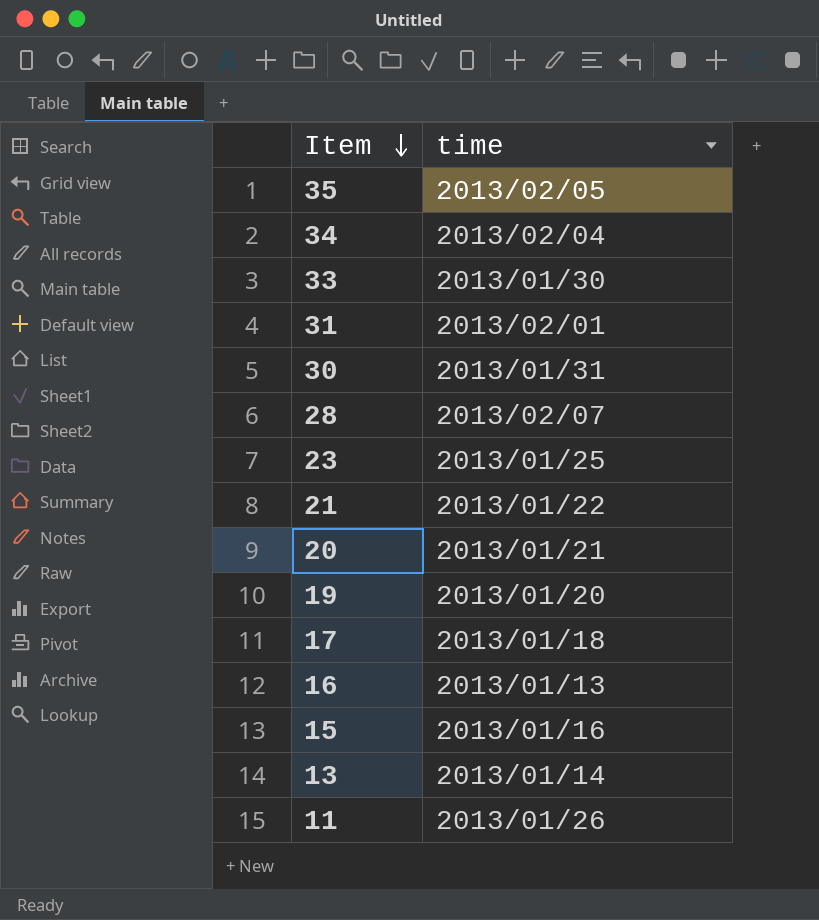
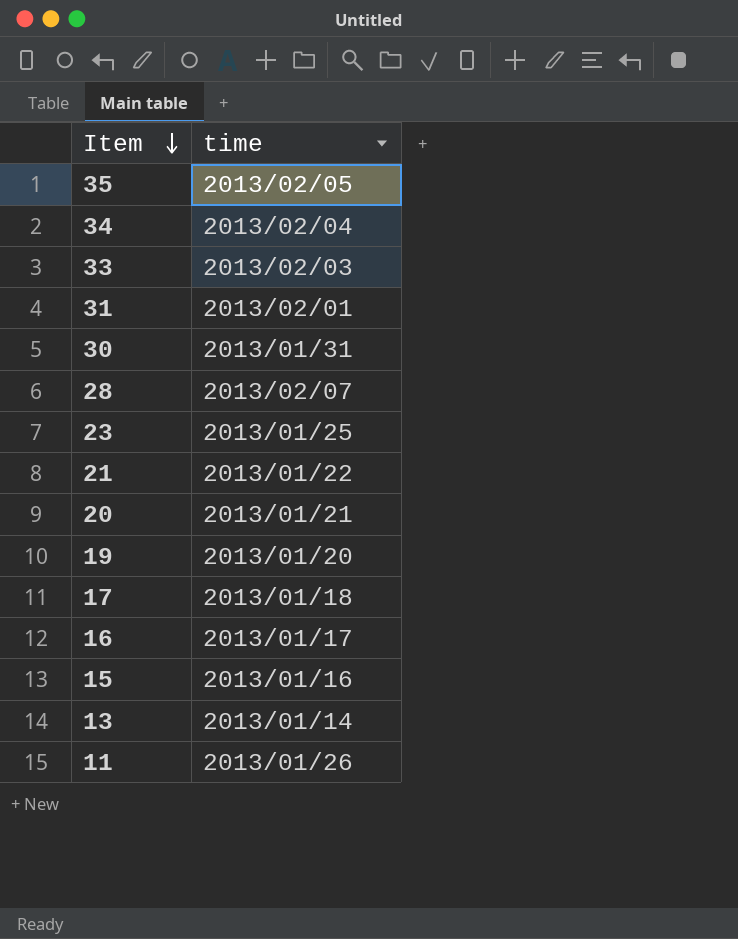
33 | time: 2013/01/30 -> 2013/02/03
16 | time: 2013/01/13 -> 2013/01/17

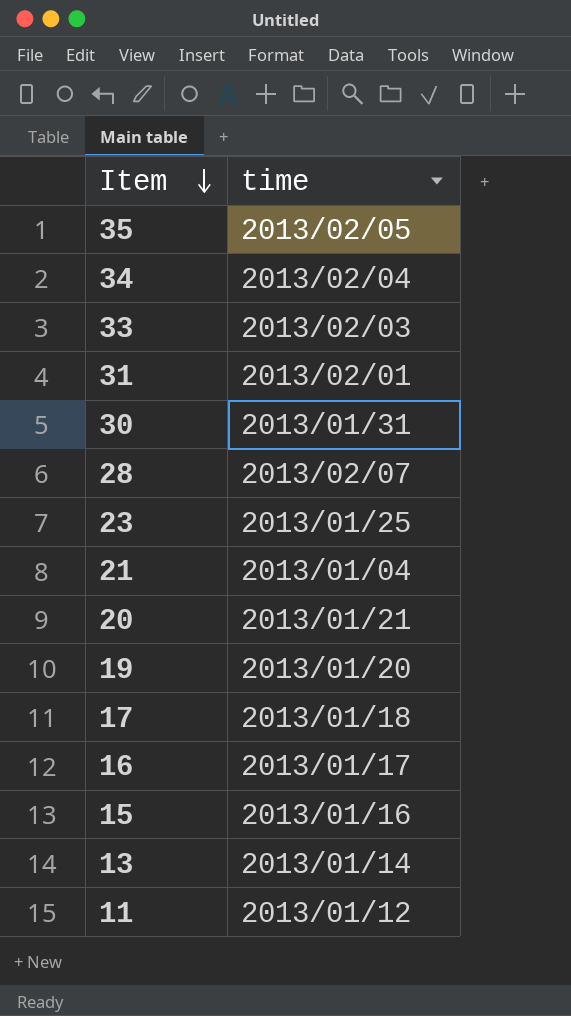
21 | time: 2013/01/22 -> 2013/01/04
11 | time: 2013/01/26 -> 2013/01/12

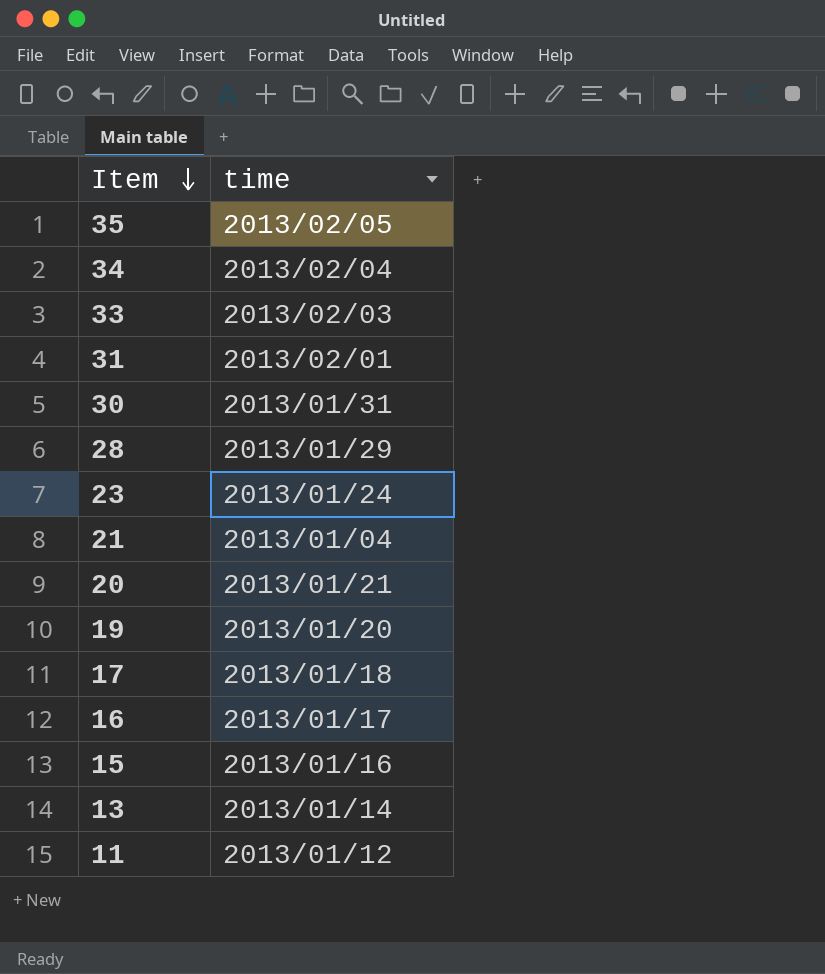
28 | time: 2013/02/07 -> 2013/01/29
23 | time: 2013/01/25 -> 2013/01/24

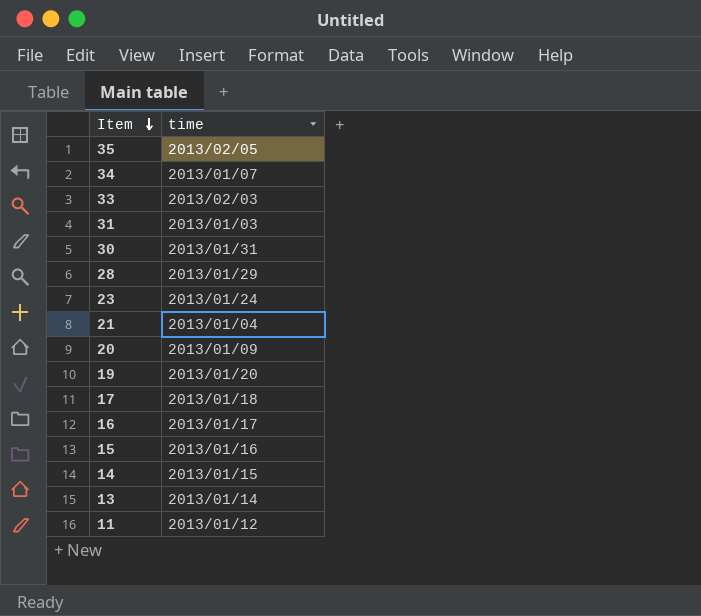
34 | time: 2013/02/04 -> 2013/01/07
31 | time: 2013/02/01 -> 2013/01/03
20 | time: 2013/01/21 -> 2013/01/09
row 14: none -> 2013/01/15

